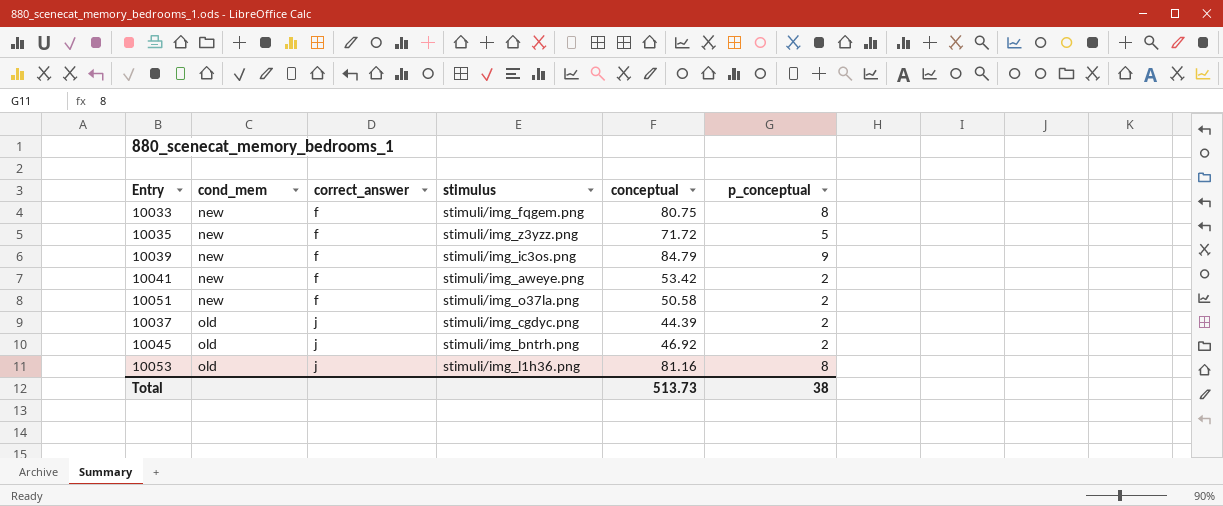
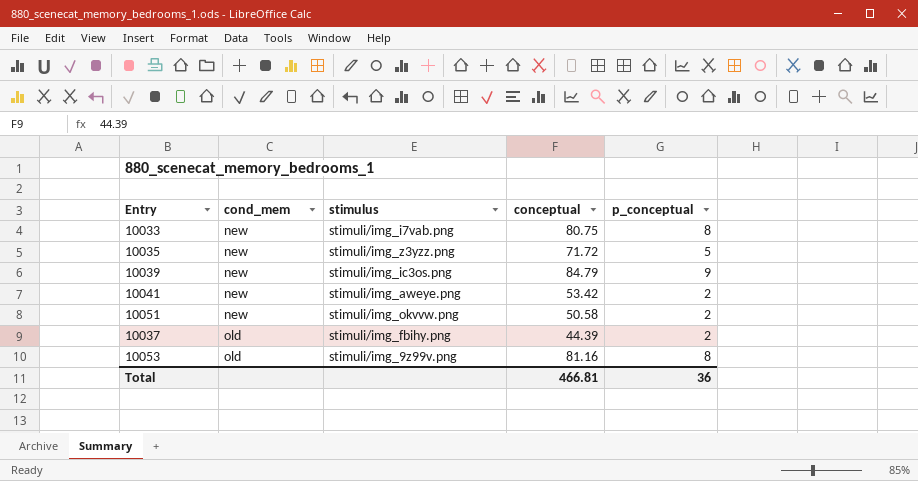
column correct_answer | position: 3 -> none
row 10045: old | j | stimuli/img_bntrh.png | 46.92 | 2 -> none
10033 | stimulus: stimuli/img_fqgem.png -> stimuli/img_i7vab.png
10051 | stimulus: stimuli/img_o37la.png -> stimuli/img_okvvw.png
10037 | stimulus: stimuli/img_cgdyc.png -> stimuli/img_fbihy.png
10053 | stimulus: stimuli/img_l1h36.png -> stimuli/img_9z99v.png
Total | conceptual: 513.73 -> 466.81
Total | p_conceptual: 38 -> 36

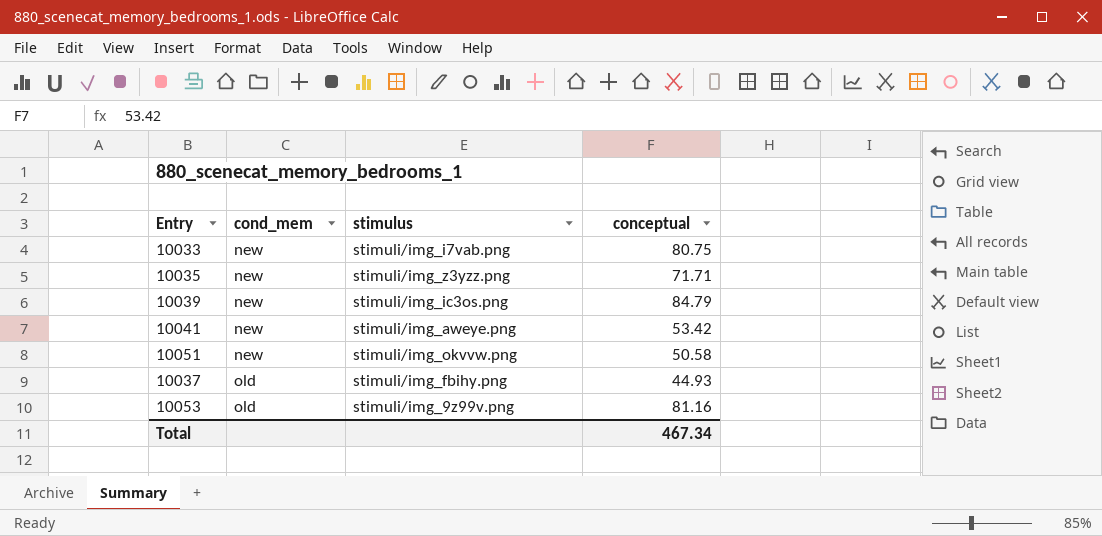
column p_conceptual | position: 5 -> none
10035 | conceptual: 71.72 -> 71.71
10037 | conceptual: 44.39 -> 44.93
Total | conceptual: 466.81 -> 467.34

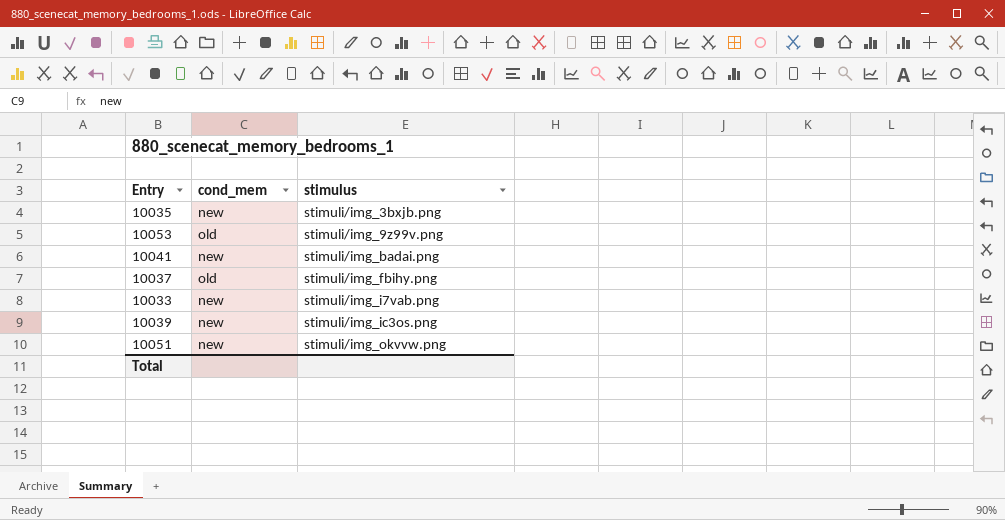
row order: cond_mem ascending -> stimulus ascending
column conceptual | position: 4 -> none
10035 | stimulus: stimuli/img_z3yzz.png -> stimuli/img_3bxjb.png
10041 | stimulus: stimuli/img_aweye.png -> stimuli/img_badai.png

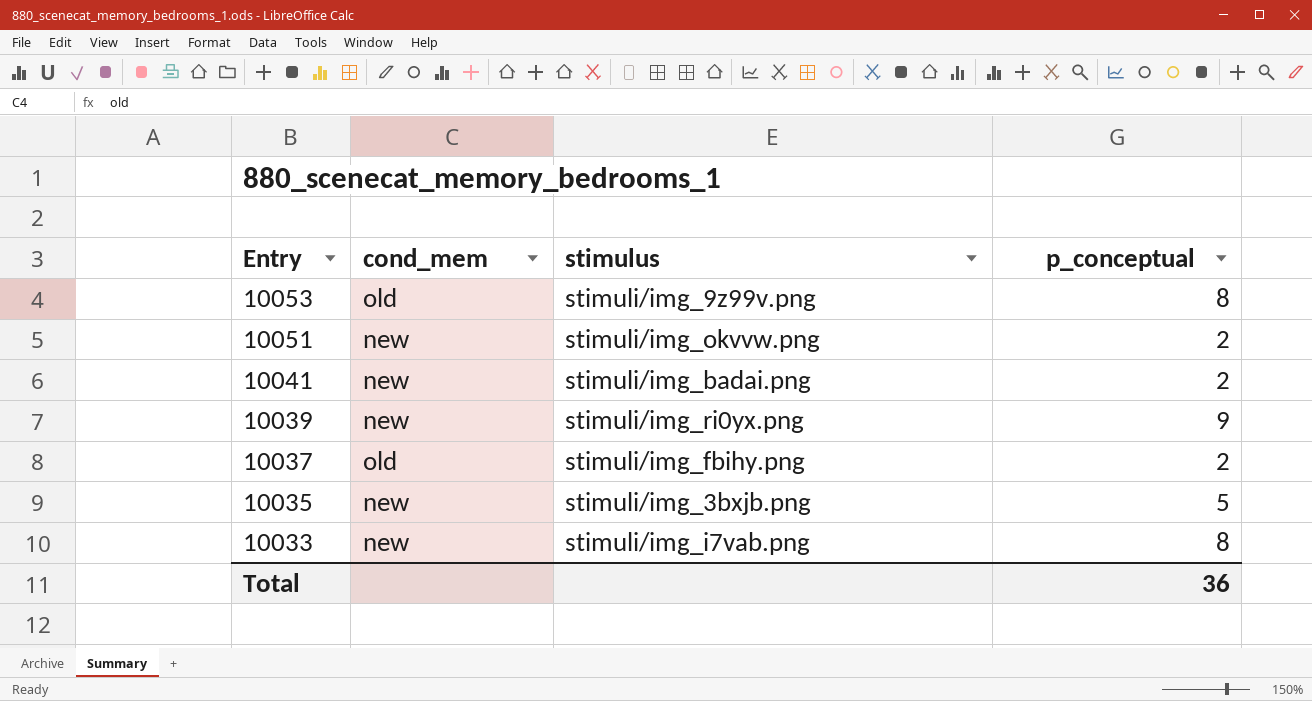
row order: stimulus ascending -> Entry descending
column p_conceptual | position: none -> 4
10039 | stimulus: stimuli/img_ic3os.png -> stimuli/img_ri0yx.png

